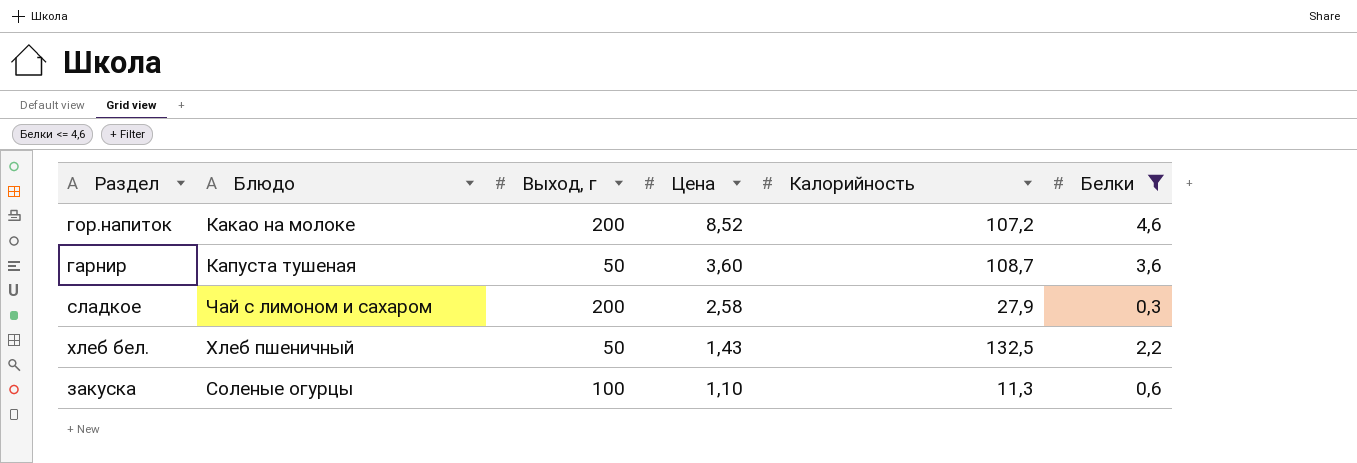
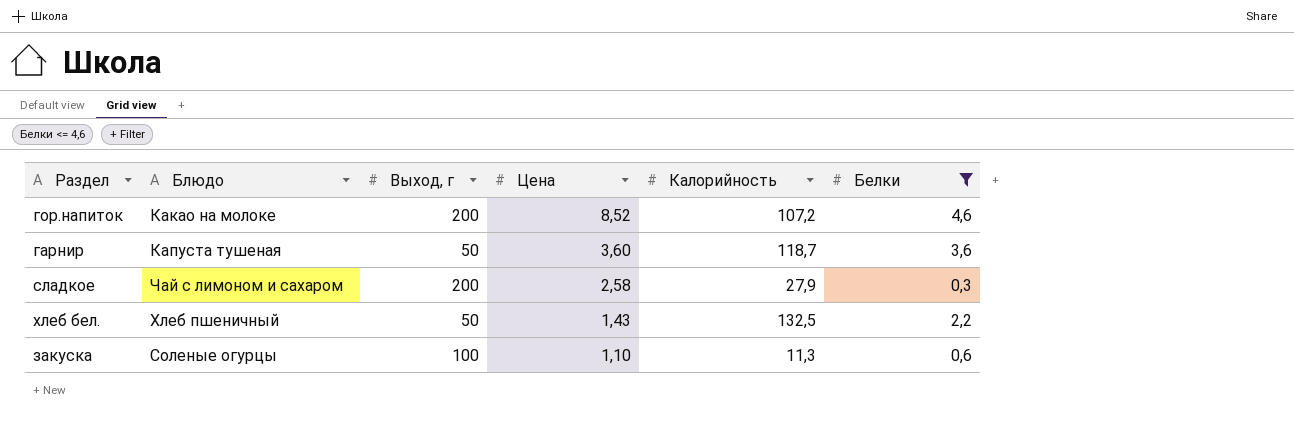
гарнир | Калорийность: 108,7 -> 118,7

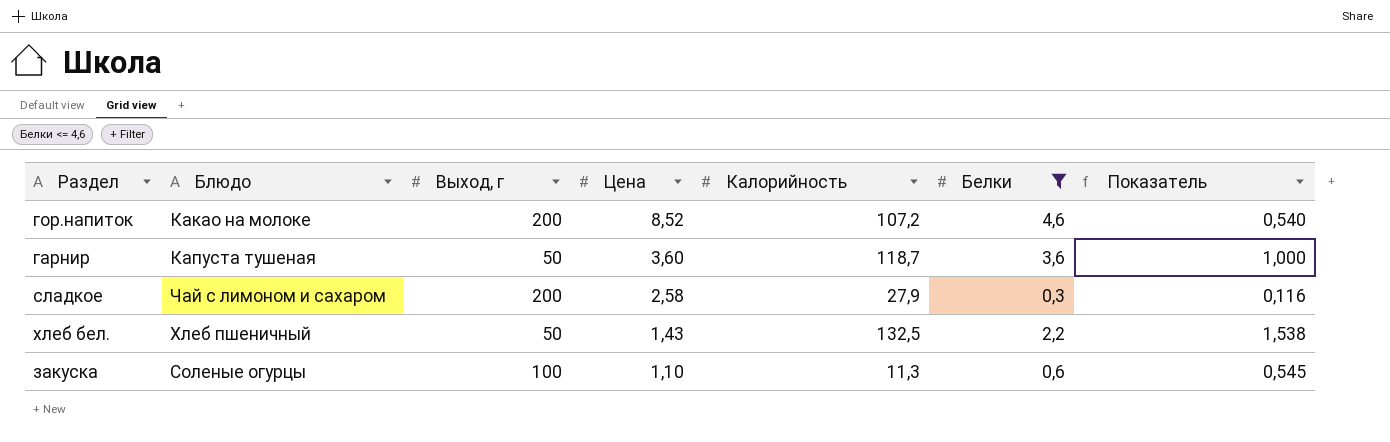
column Показатель | formula: none -> [Белки] / [Цена]

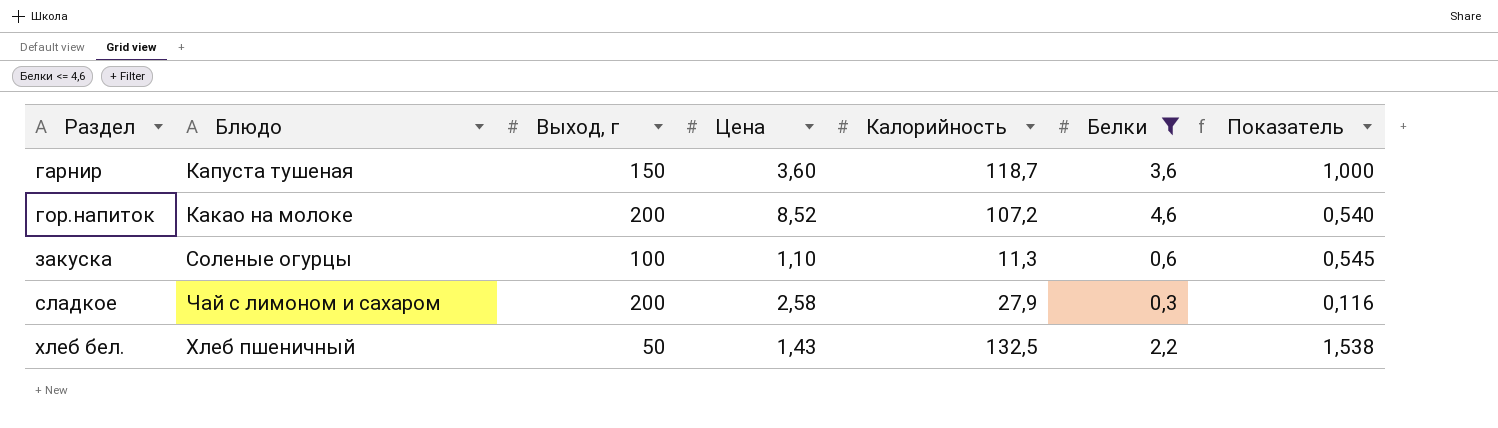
row order: Цена descending -> Раздел ascending
гарнир | Выход, г: 50 -> 150

